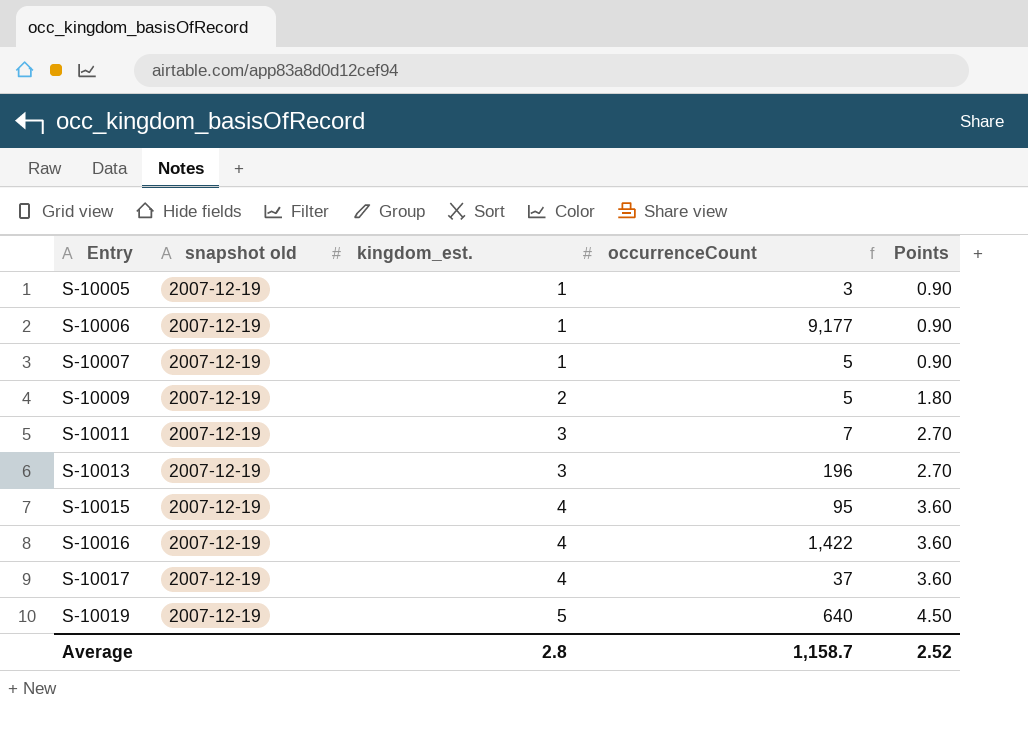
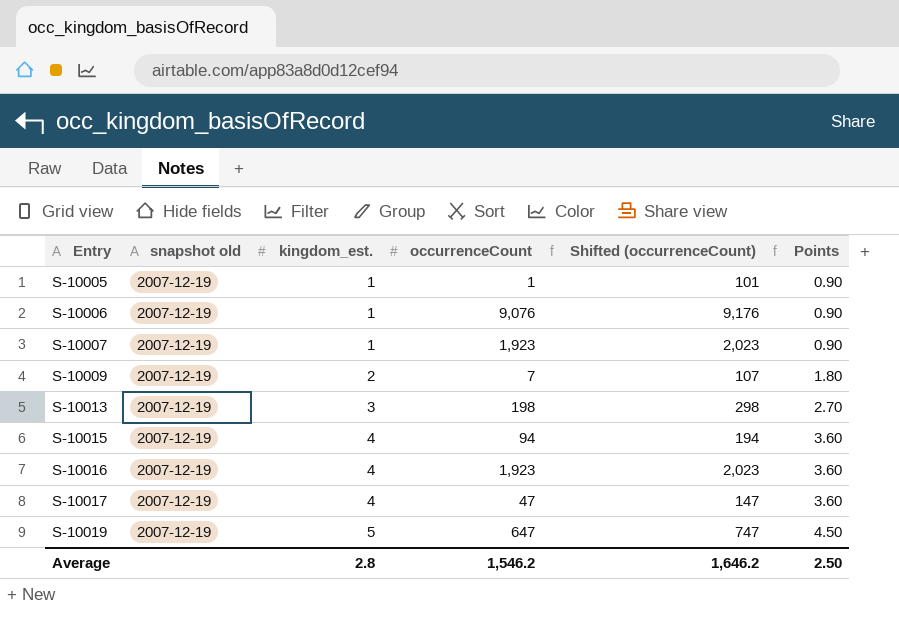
column Shifted (occurrenceCount) | formula: none -> [occurrenceCount] + 100
row S-10011: 2007-12-19 | 3 | 7 | 2.70 -> none
S-10005 | occurrenceCount: 3 -> 1
S-10006 | occurrenceCount: 9,177 -> 9,076
S-10007 | occurrenceCount: 5 -> 1,923
S-10009 | occurrenceCount: 5 -> 7
S-10013 | occurrenceCount: 196 -> 198
S-10015 | occurrenceCount: 95 -> 94
S-10016 | occurrenceCount: 1,422 -> 1,923
S-10017 | occurrenceCount: 37 -> 47
S-10019 | occurrenceCount: 640 -> 647
Average | occurrenceCount: 1,158.7 -> 1,546.2
Average | Points: 2.52 -> 2.50

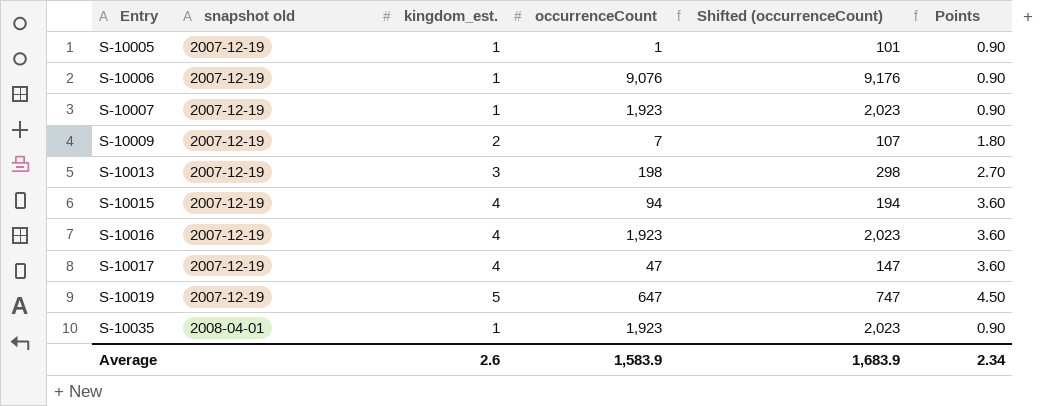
row S-10035: none -> 2008-04-01 | 1 | 1,923 | 2,023 | 0.90
Average | kingdom_est.: 2.8 -> 2.6
Average | occurrenceCount: 1,546.2 -> 1,583.9
Average | Shifted (occurrenceCount): 1,646.2 -> 1,683.9
Average | Points: 2.50 -> 2.34

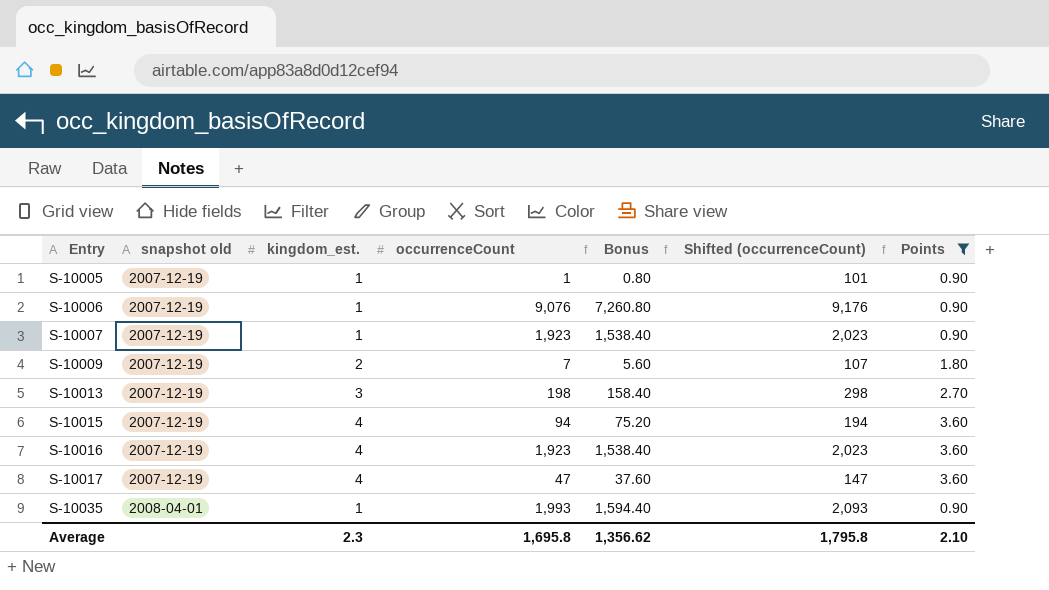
filter: none -> Points != 4.50
column Bonus | formula: none -> [occurrenceCount] * 0.8
S-10035 | occurrenceCount: 1,923 -> 1,993
S-10035 | Shifted (occurrenceCount): 2,023 -> 2,093
Average | kingdom_est.: 2.6 -> 2.3
Average | occurrenceCount: 1,583.9 -> 1,695.8
Average | Shifted (occurrenceCount): 1,683.9 -> 1,795.8
Average | Points: 2.34 -> 2.10

